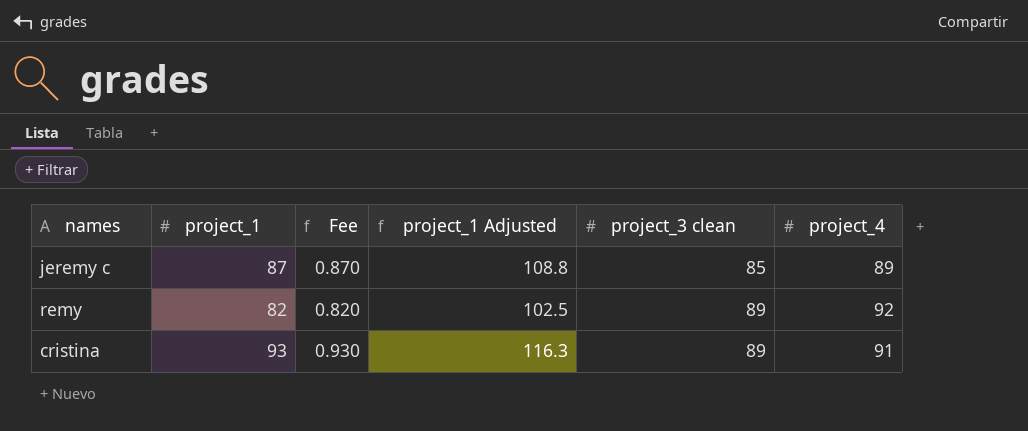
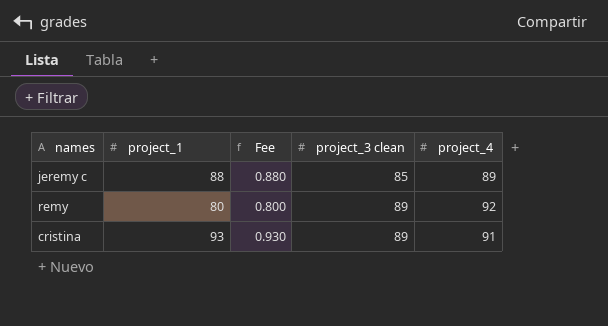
column project_1 Adjusted | formula: [project_1] * 1.25 -> none
jeremy c | project_1: 87 -> 88
jeremy c | Fee: 0.870 -> 0.880
remy | project_1: 82 -> 80
remy | Fee: 0.820 -> 0.800

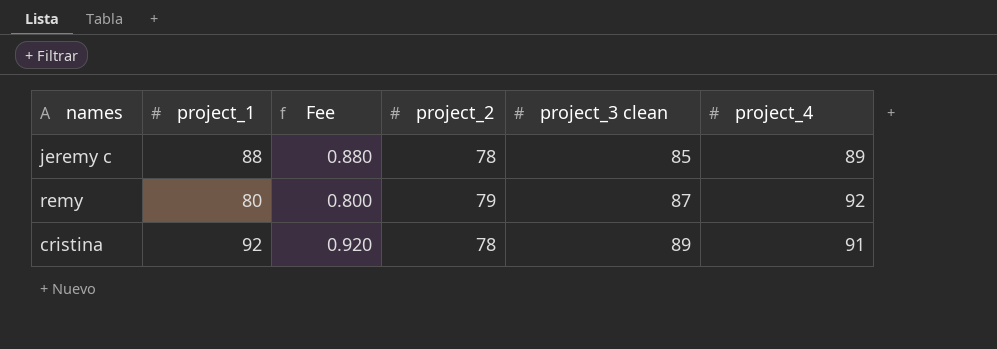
column project_2 | position: none -> 4
remy | project_3 clean: 89 -> 87
cristina | project_1: 93 -> 92
cristina | Fee: 0.930 -> 0.920

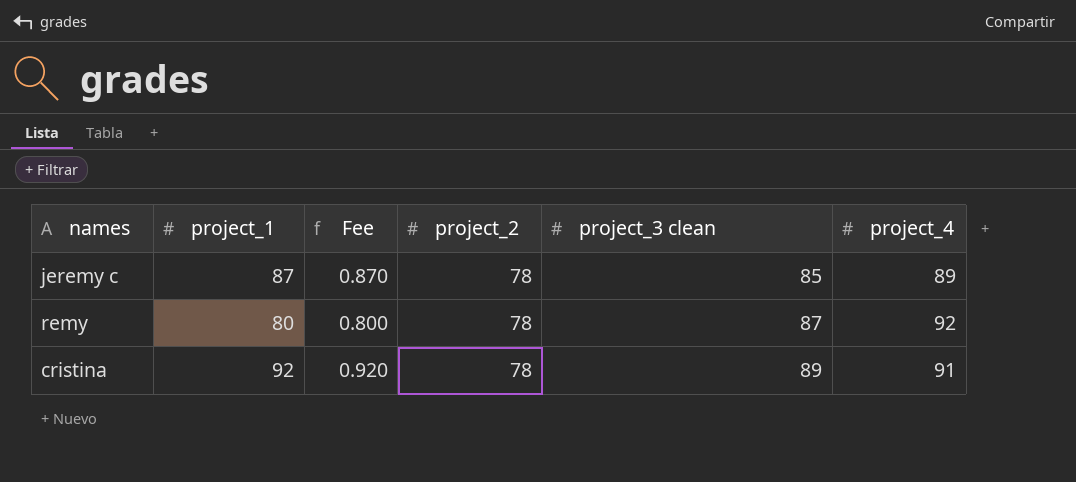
jeremy c | project_1: 88 -> 87
jeremy c | Fee: 0.880 -> 0.870
remy | project_2: 79 -> 78

